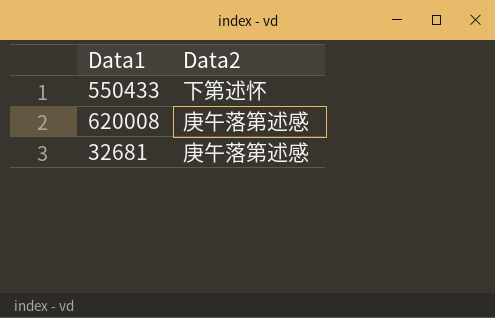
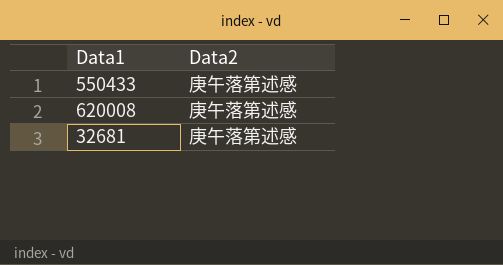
550433 | Data2: 下第述怀 -> 庚午落第述感

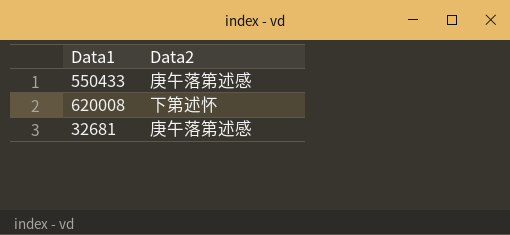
620008 | Data2: 庚午落第述感 -> 下第述怀

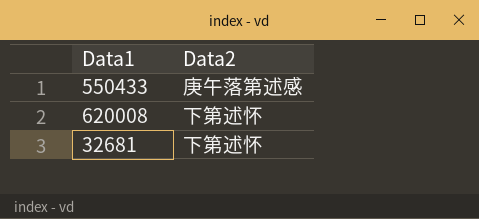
32681 | Data2: 庚午落第述感 -> 下第述怀

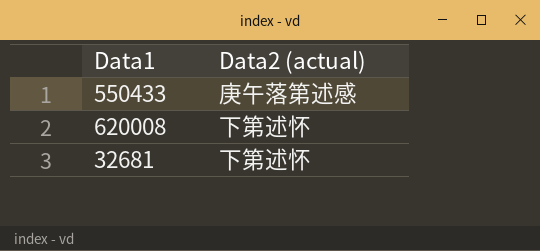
column name: Data2 -> Data2 (actual)

